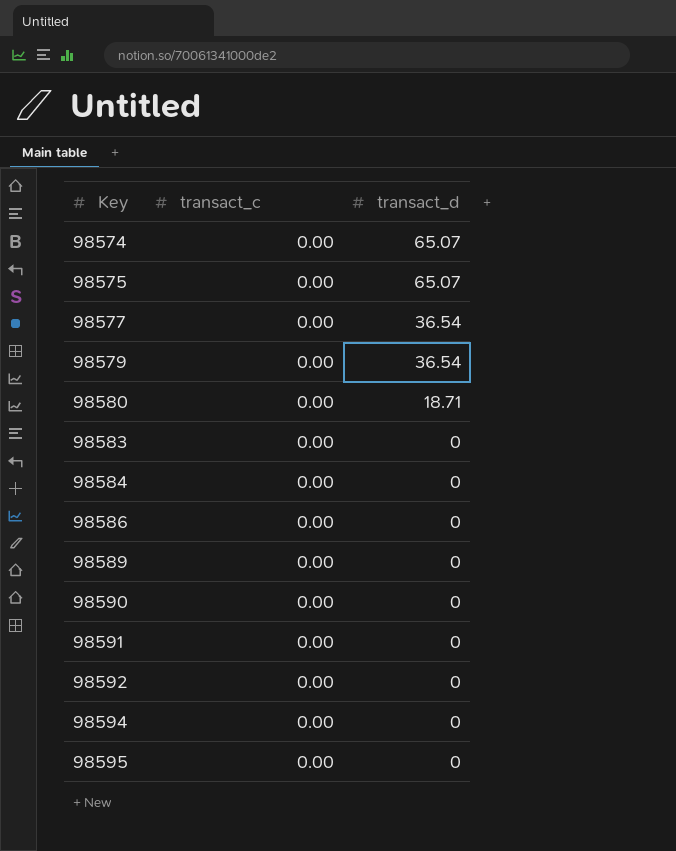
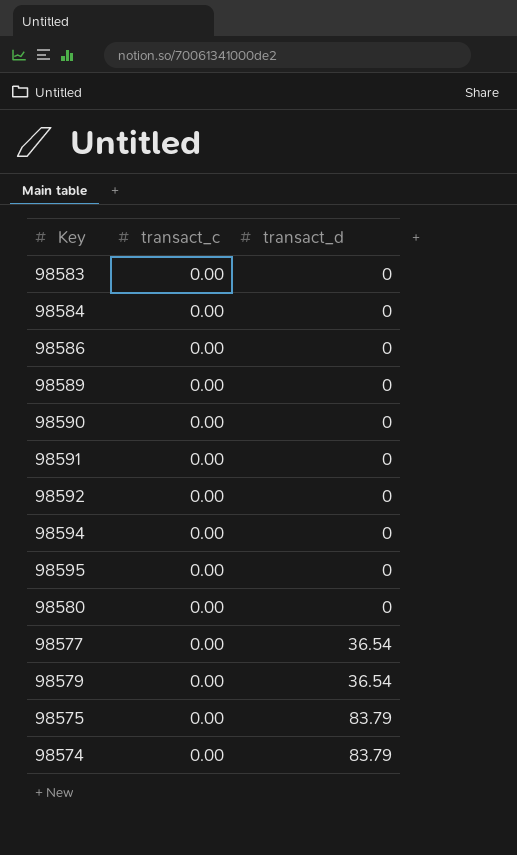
row order: Key ascending -> transact_d ascending
98580 | transact_d: 18.71 -> 0
98575 | transact_d: 65.07 -> 83.79
98574 | transact_d: 65.07 -> 83.79

